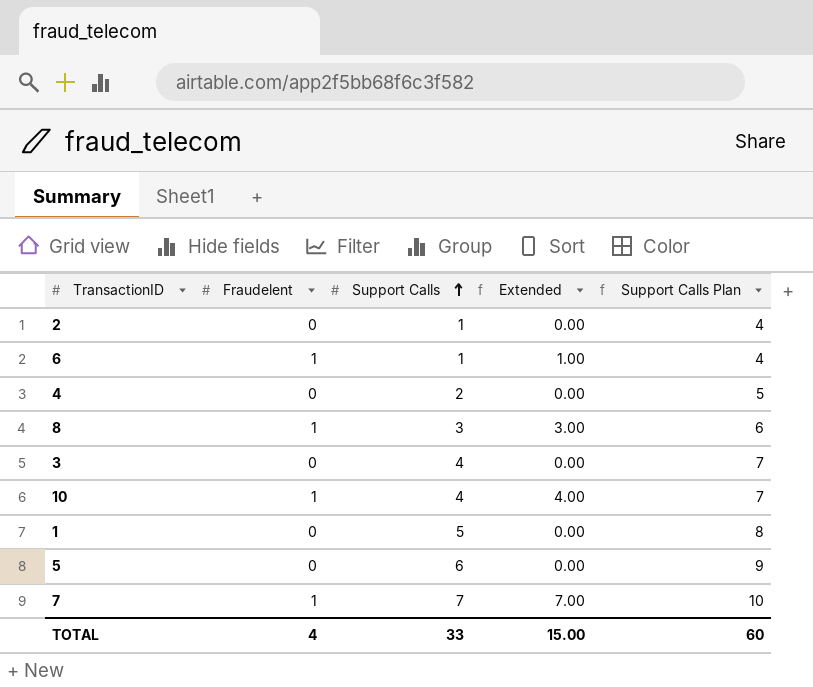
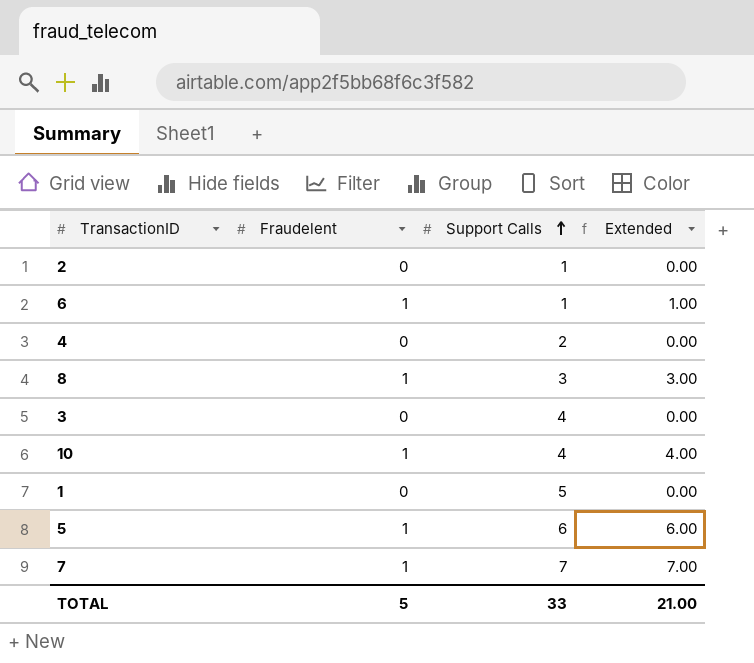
column Support Calls Plan | formula: [Support Calls] + 3 -> none
5 | Fraudelent: 0 -> 1
5 | Extended: 0.00 -> 6.00
TOTAL | Fraudelent: 4 -> 5
TOTAL | Extended: 15.00 -> 21.00

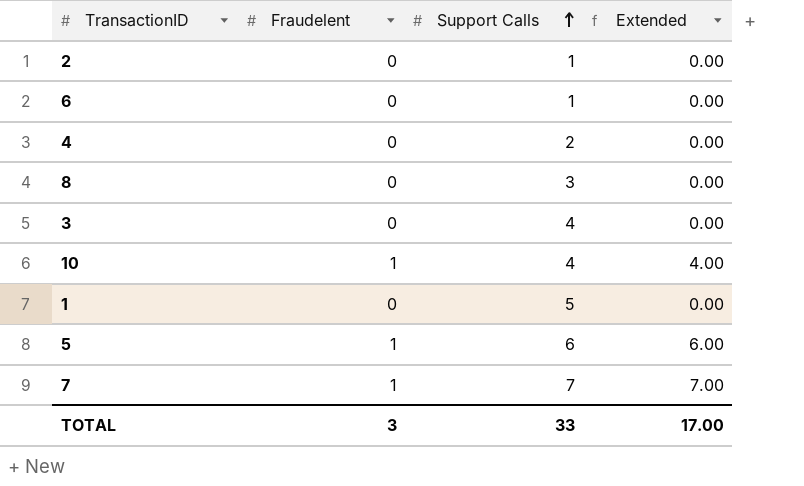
6 | Fraudelent: 1 -> 0
6 | Extended: 1.00 -> 0.00
8 | Fraudelent: 1 -> 0
8 | Extended: 3.00 -> 0.00
TOTAL | Fraudelent: 5 -> 3
TOTAL | Extended: 21.00 -> 17.00

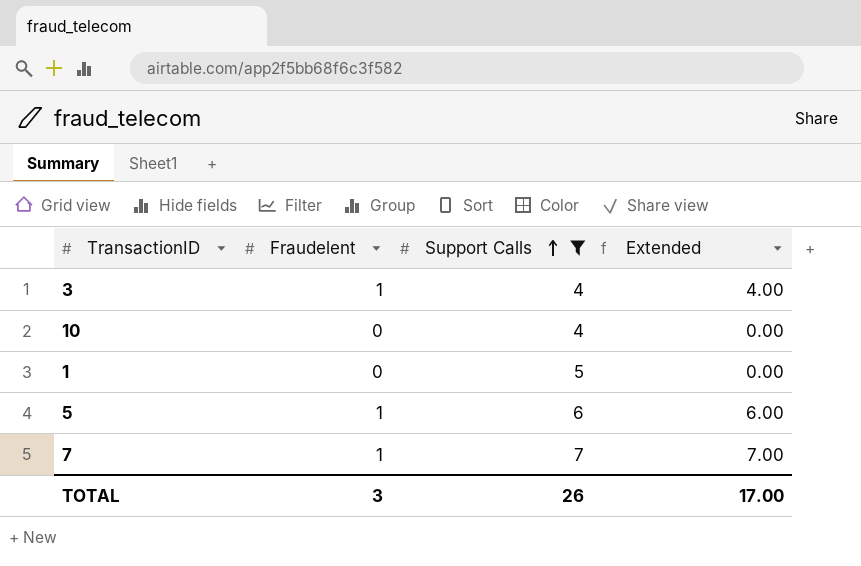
filter: none -> Support Calls >= 4
3 | Fraudelent: 0 -> 1
3 | Extended: 0.00 -> 4.00
10 | Fraudelent: 1 -> 0
10 | Extended: 4.00 -> 0.00
TOTAL | Support Calls: 33 -> 26

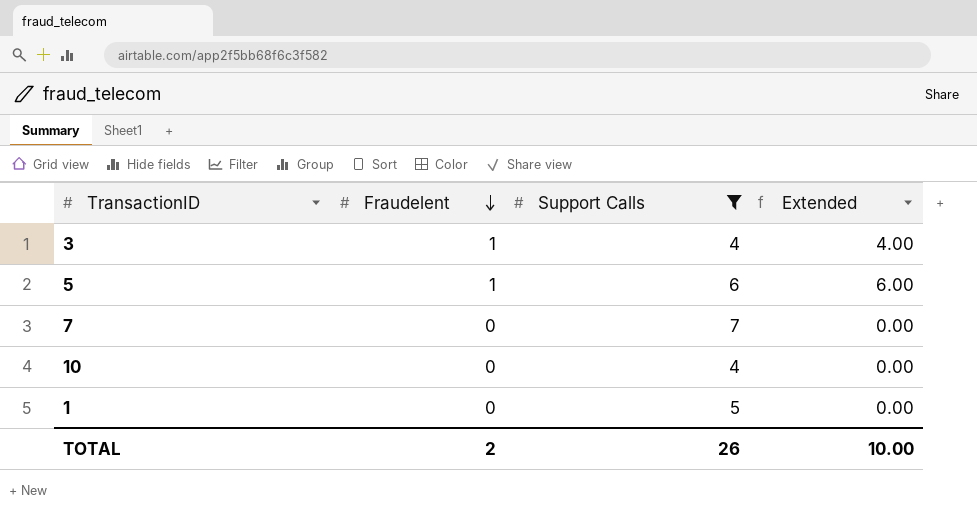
row order: Support Calls ascending -> Fraudelent descending
7 | Fraudelent: 1 -> 0
7 | Extended: 7.00 -> 0.00
TOTAL | Fraudelent: 3 -> 2
TOTAL | Extended: 17.00 -> 10.00

